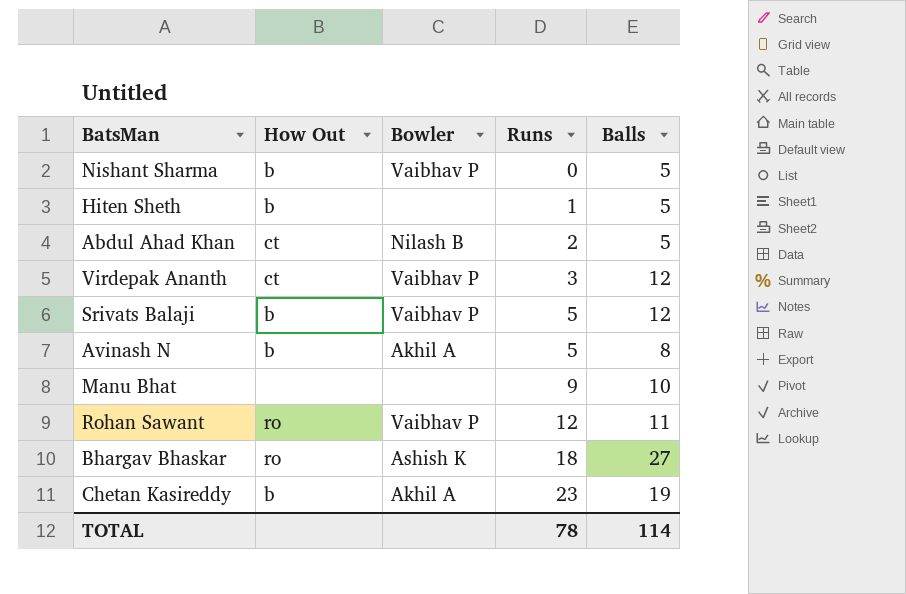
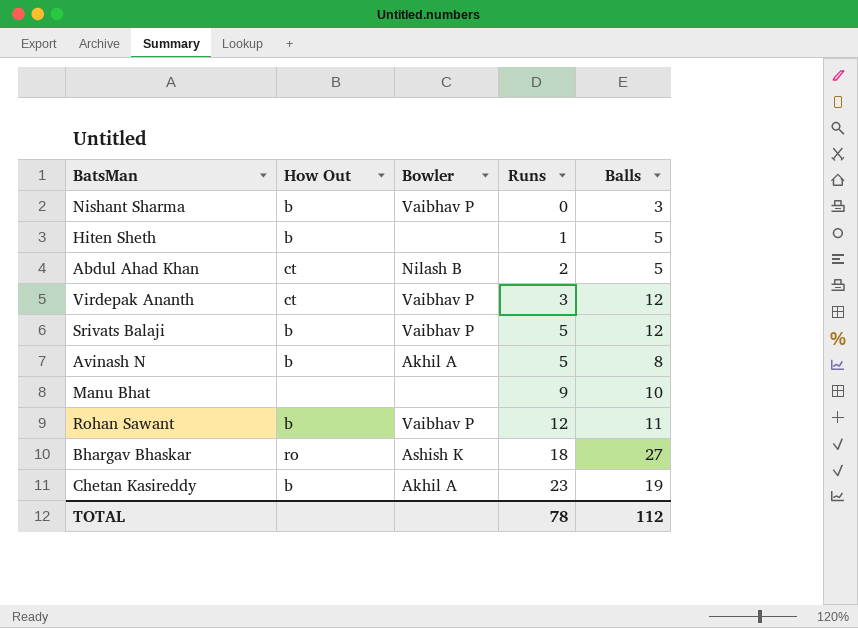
Nishant Sharma | Balls: 5 -> 3
Rohan Sawant | How Out: ro -> b
TOTAL | Balls: 114 -> 112

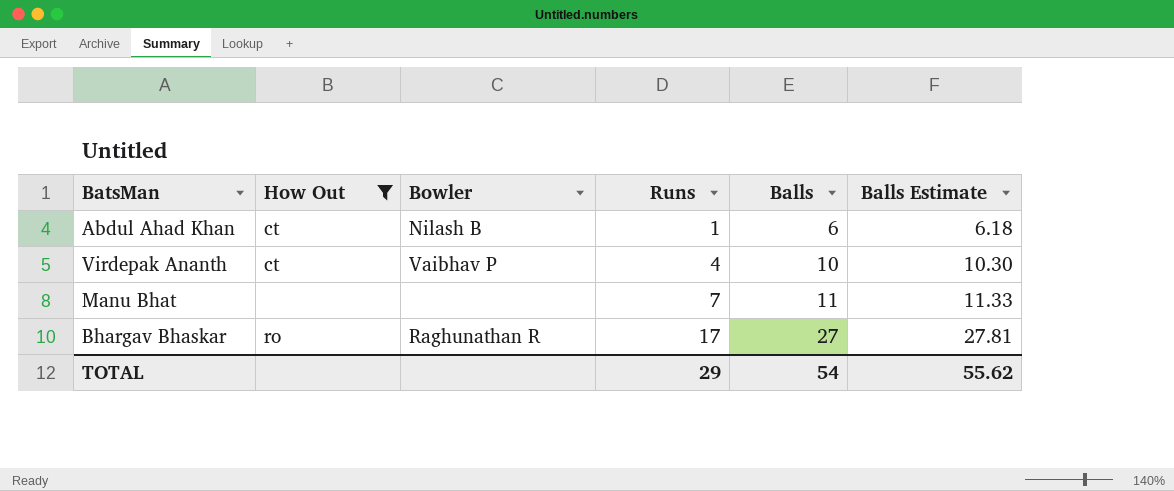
filter: none -> How Out != b
column Balls Estimate | formula: none -> [Balls] * 1.03
Abdul Ahad Khan | Runs: 2 -> 1
Abdul Ahad Khan | Balls: 5 -> 6
Virdepak Ananth | Runs: 3 -> 4
Virdepak Ananth | Balls: 12 -> 10
Manu Bhat | Runs: 9 -> 7
Manu Bhat | Balls: 10 -> 11
Bhargav Bhaskar | Bowler: Ashish K -> Raghunathan R
Bhargav Bhaskar | Runs: 18 -> 17
TOTAL | Runs: 78 -> 29
TOTAL | Balls: 112 -> 54

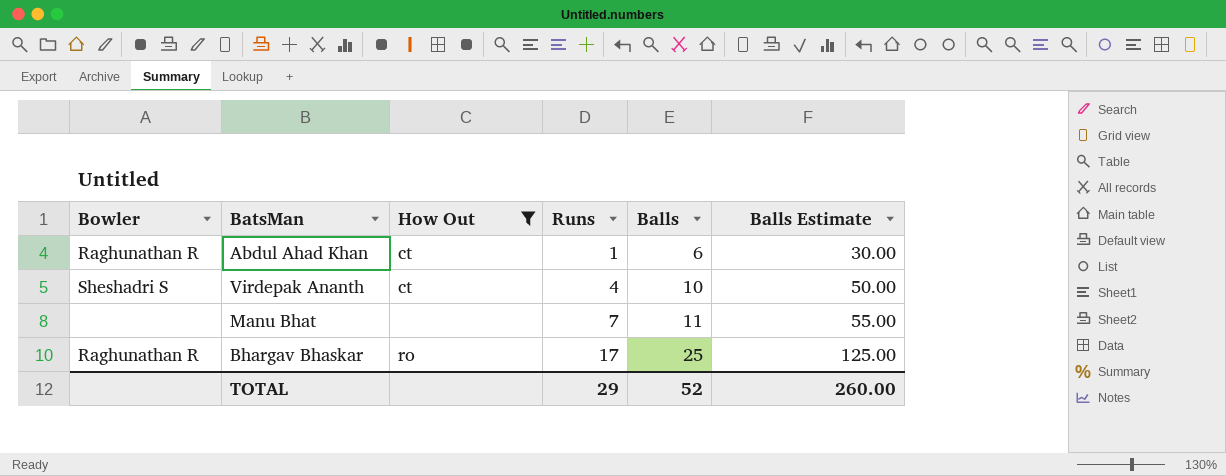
column Bowler | position: 3 -> 1
column Balls Estimate | formula: [Balls] * 1.03 -> [Balls] * 5
Abdul Ahad Khan | Bowler: Nilash B -> Raghunathan R
Virdepak Ananth | Bowler: Vaibhav P -> Sheshadri S
Bhargav Bhaskar | Balls: 27 -> 25
TOTAL | Balls: 54 -> 52
TOTAL | Balls Estimate: 55.62 -> 260.00

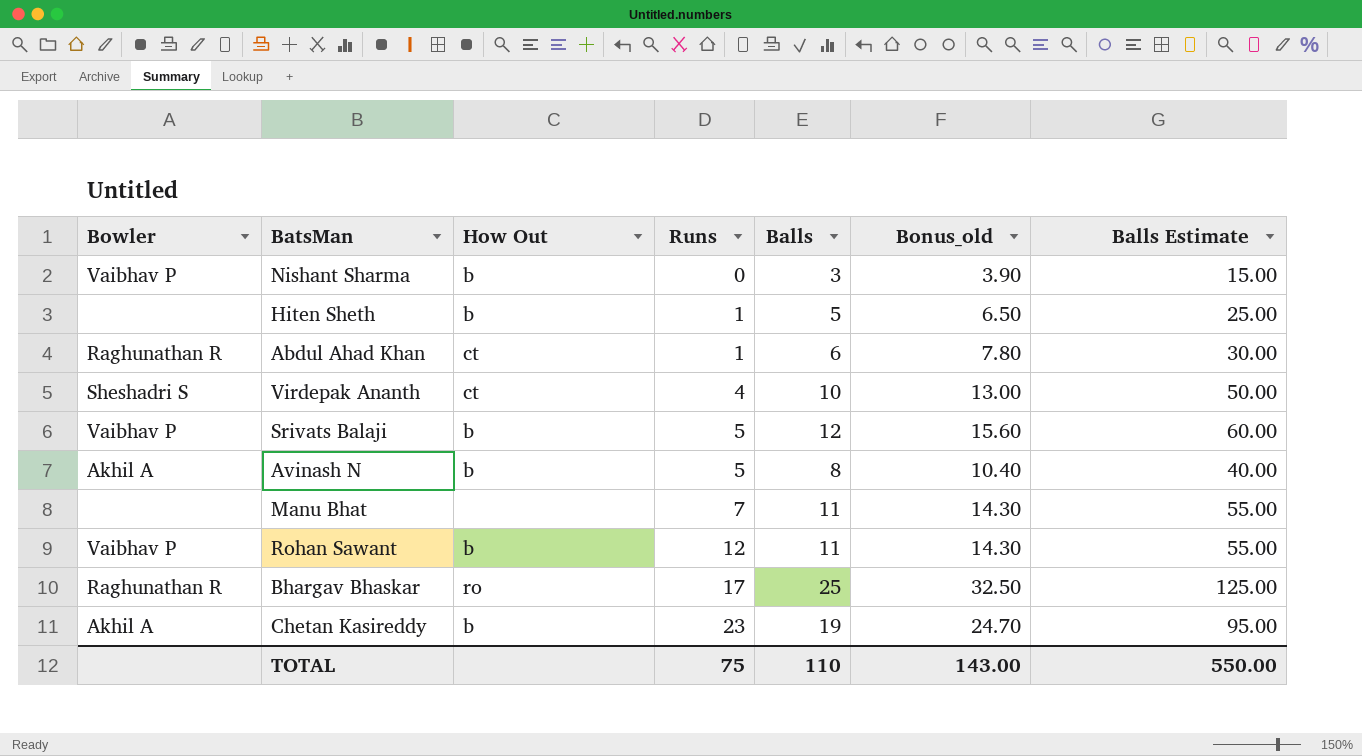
filter: How Out != b -> none
column Bonus_old | formula: none -> [Balls] * 1.3
TOTAL | Runs: 29 -> 75
TOTAL | Balls: 52 -> 110
TOTAL | Balls Estimate: 260.00 -> 550.00

